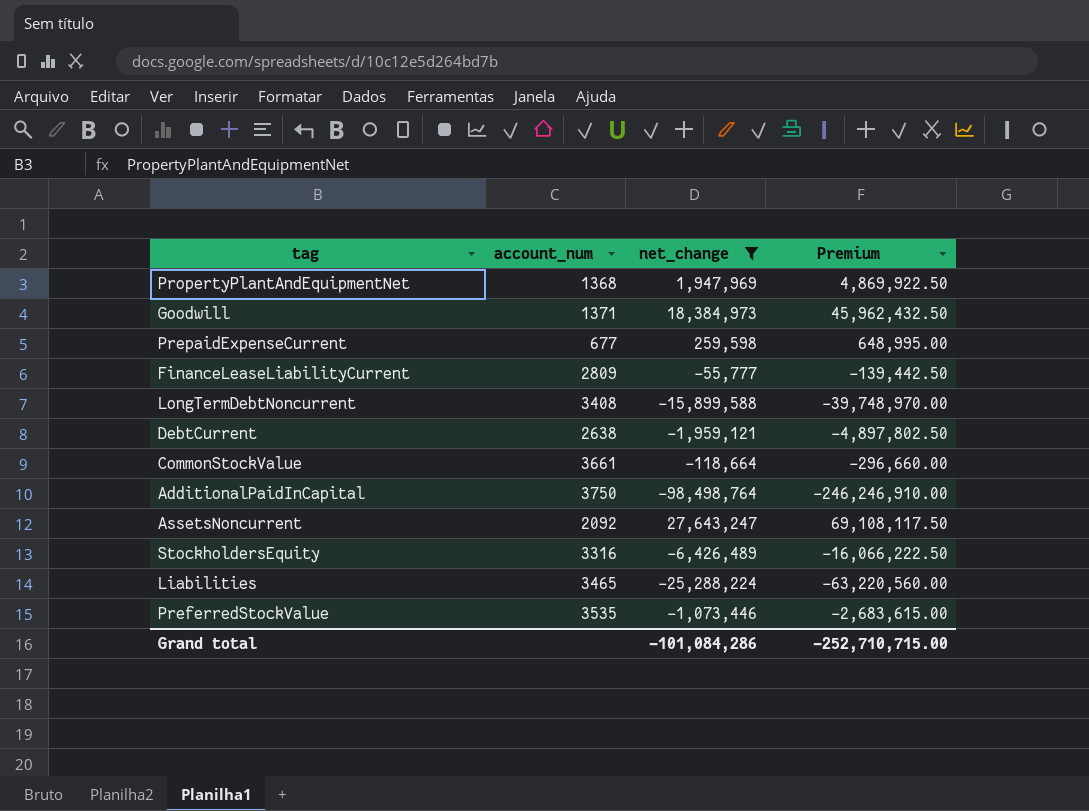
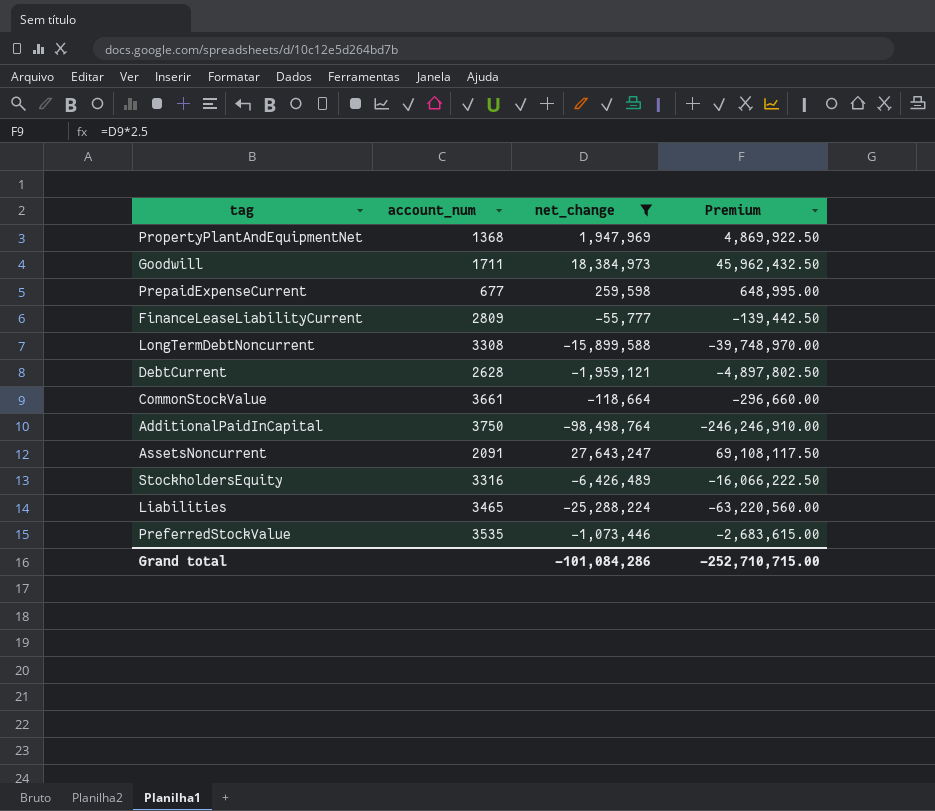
Goodwill | account_num: 1371 -> 1711
LongTermDebtNoncurrent | account_num: 3408 -> 3308
DebtCurrent | account_num: 2638 -> 2628
AssetsNoncurrent | account_num: 2092 -> 2091

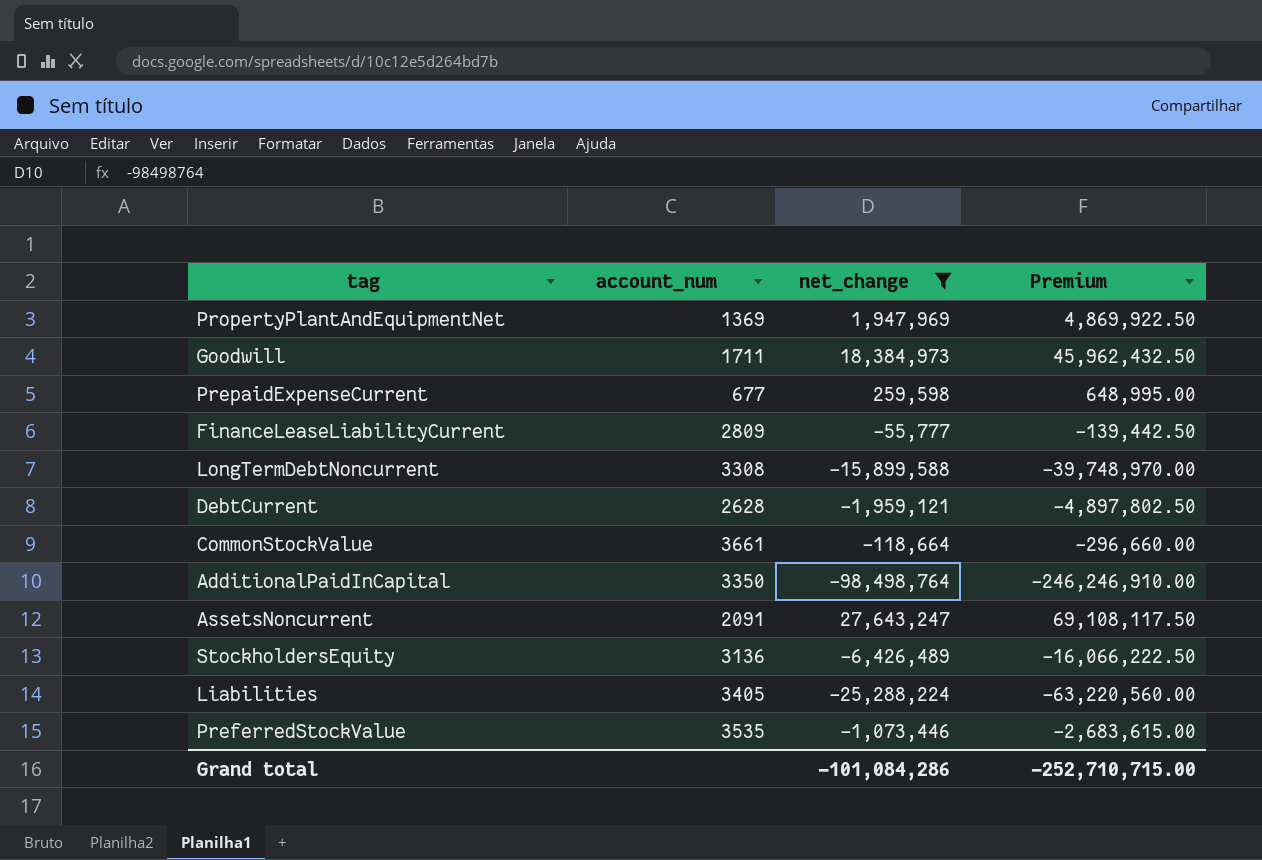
PropertyPlantAndEquipmentNet | account_num: 1368 -> 1369
AdditionalPaidInCapital | account_num: 3750 -> 3350
StockholdersEquity | account_num: 3316 -> 3136
Liabilities | account_num: 3465 -> 3405

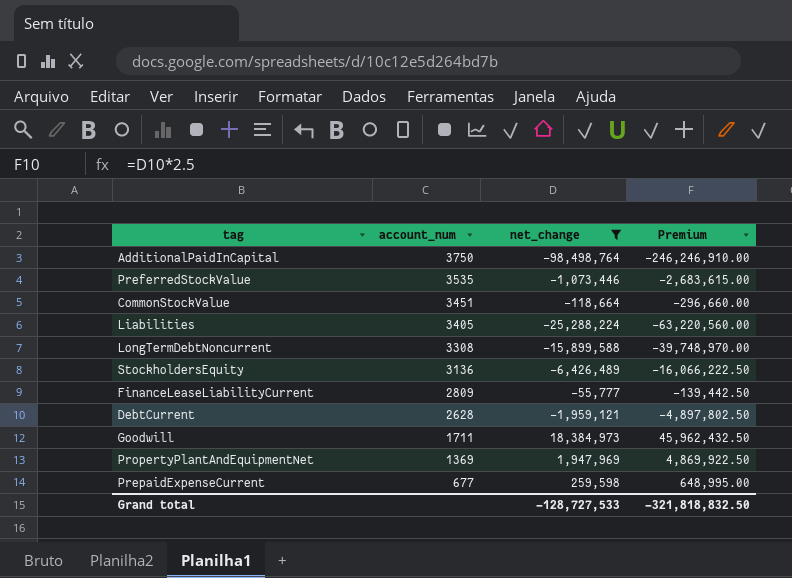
row order: none -> account_num descending
row AssetsNoncurrent: 2091 | 27,643,247 | 69,108,117.50 -> none
AdditionalPaidInCapital | account_num: 3350 -> 3750
CommonStockValue | account_num: 3661 -> 3451
Grand total | net_change: -101,084,286 -> -128,727,533
Grand total | Premium: -252,710,715.00 -> -321,818,832.50

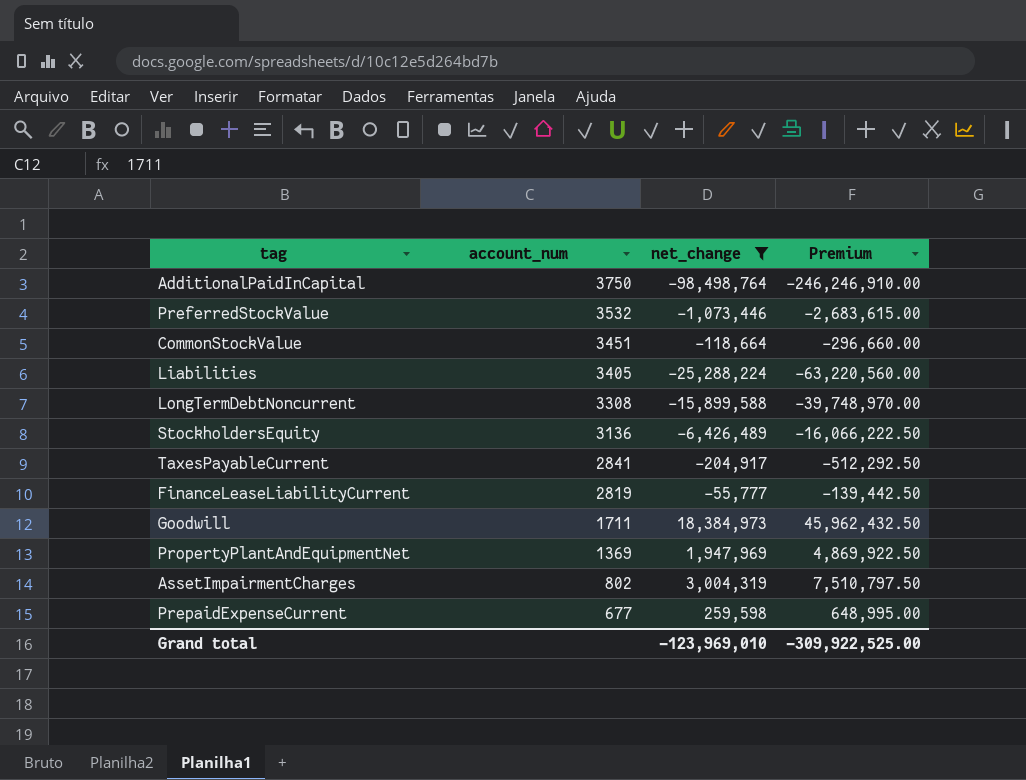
row DebtCurrent: 2628 | -1,959,121 | -4,897,802.50 -> none
PreferredStockValue | account_num: 3535 -> 3532
row TaxesPayableCurrent: none -> 2841 | -204,917 | -512,292.50
FinanceLeaseLiabilityCurrent | account_num: 2809 -> 2819
row AssetImpairmentCharges: none -> 802 | 3,004,319 | 7,510,797.50
Grand total | net_change: -128,727,533 -> -123,969,010
Grand total | Premium: -321,818,832.50 -> -309,922,525.00

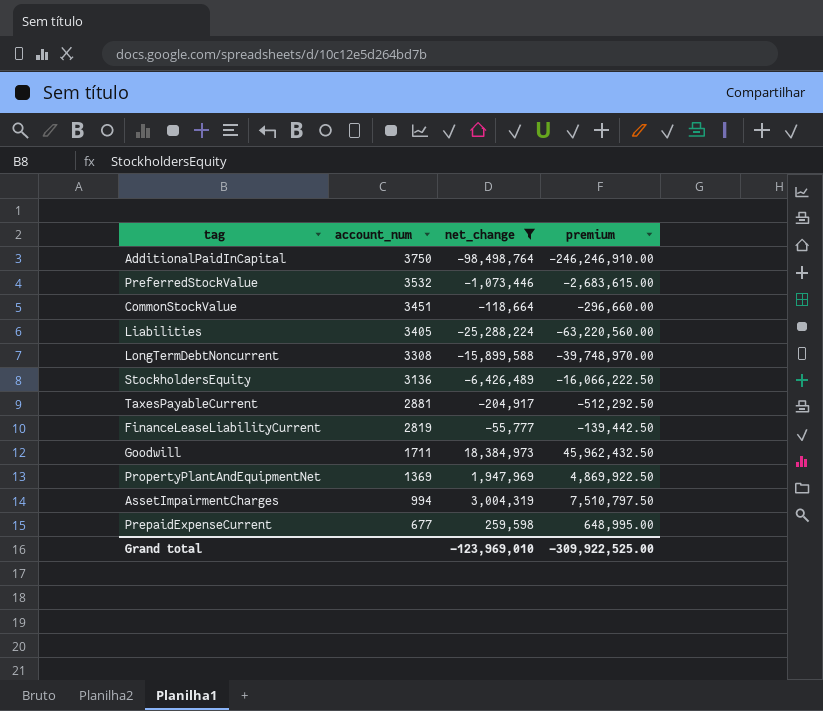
column name: Premium -> premium
TaxesPayableCurrent | account_num: 2841 -> 2881
AssetImpairmentCharges | account_num: 802 -> 994

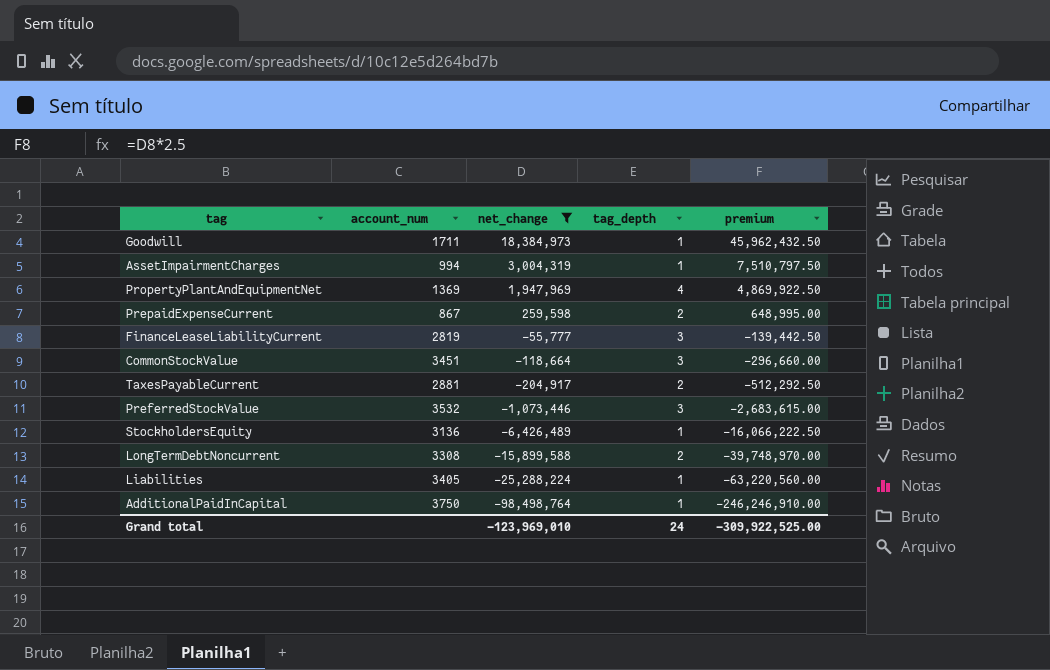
row order: account_num descending -> net_change descending
column tag_depth | position: none -> 4
PrepaidExpenseCurrent | account_num: 677 -> 867

